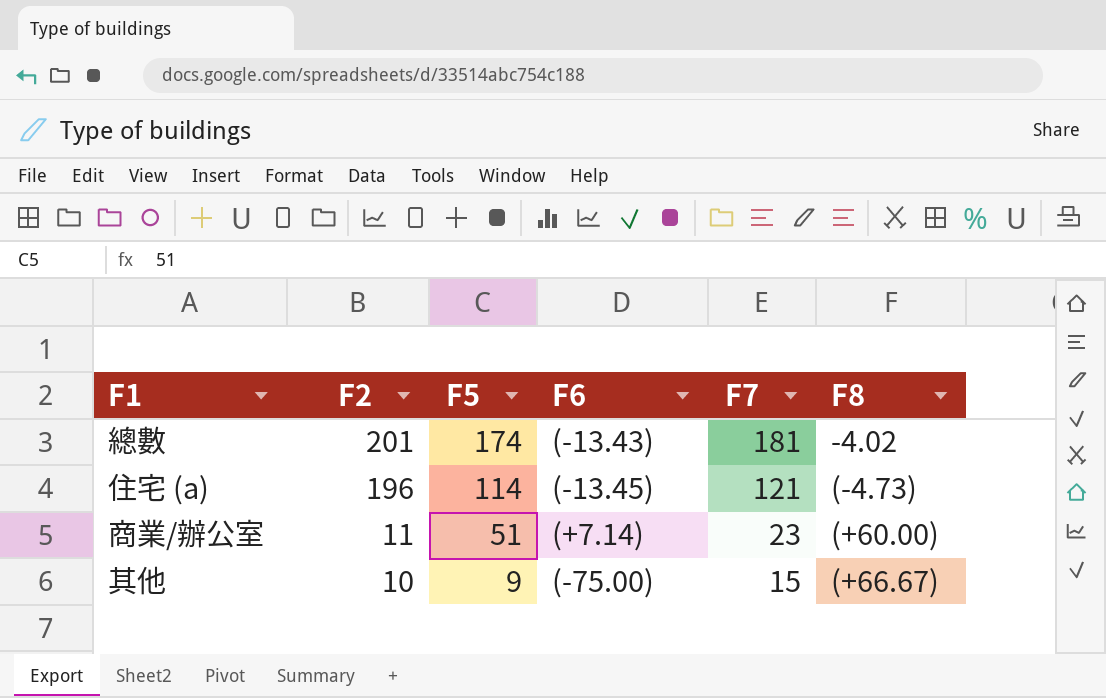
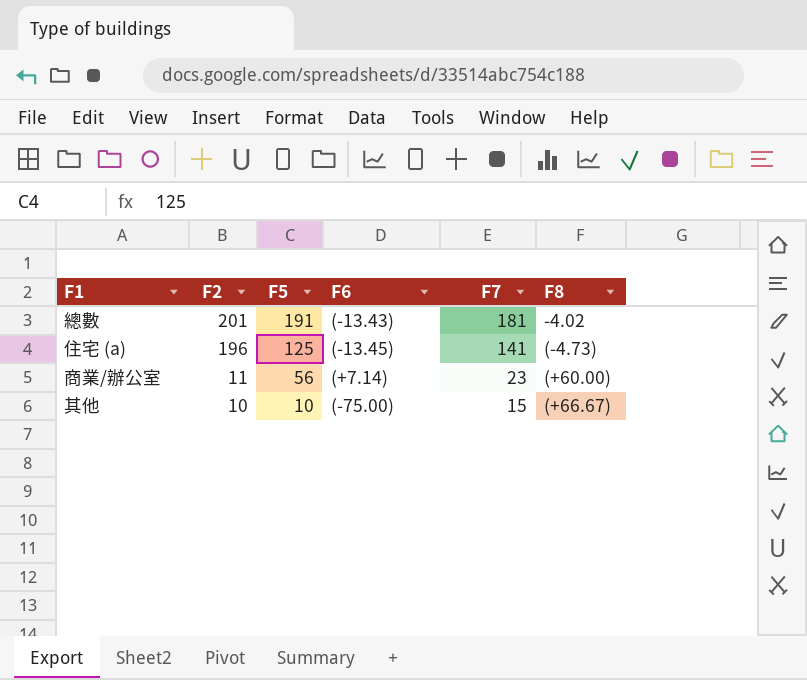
總數 | F5: 174 -> 191
住宅 (a) | F5: 114 -> 125
住宅 (a) | F7: 121 -> 141
商業/辦公室 | F5: 51 -> 56
其他 | F5: 9 -> 10

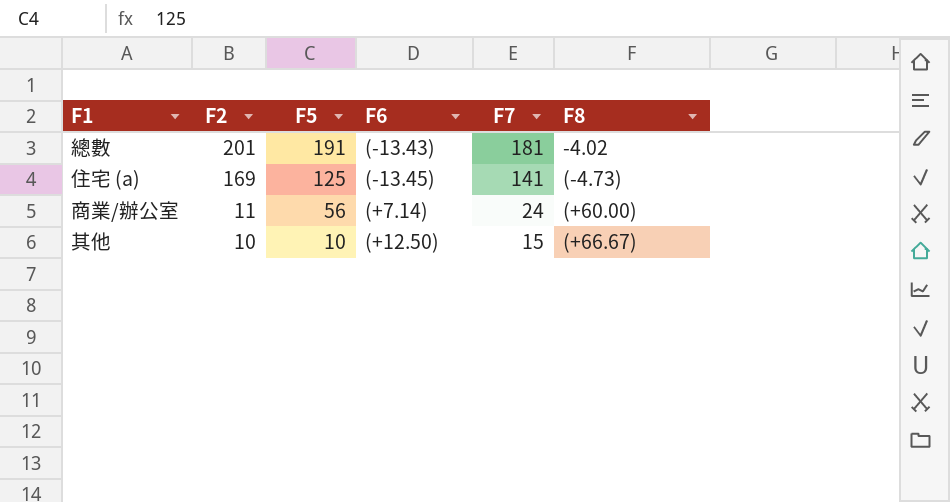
住宅 (a) | F2: 196 -> 169
商業/辦公室 | F7: 23 -> 24
其他 | F6: (-75.00) -> (+12.50)

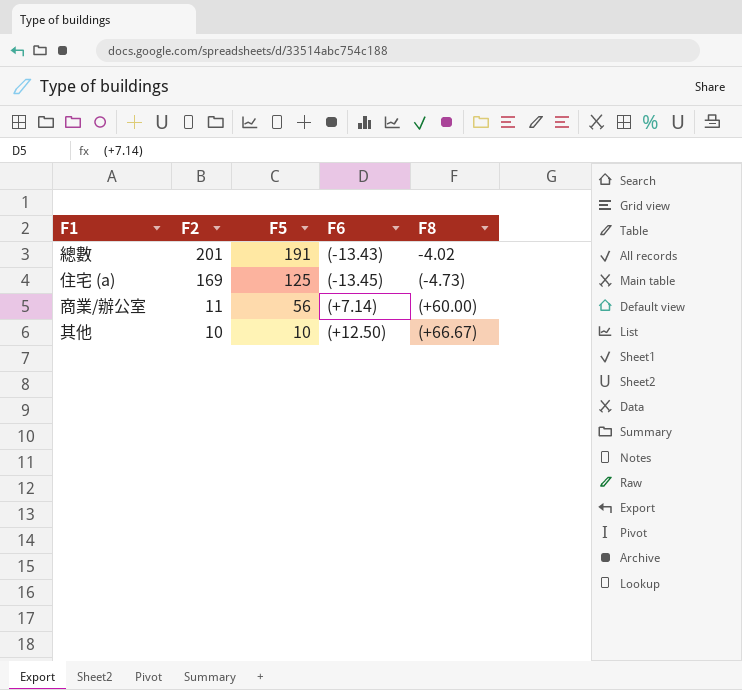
column F7 | position: 5 -> none

